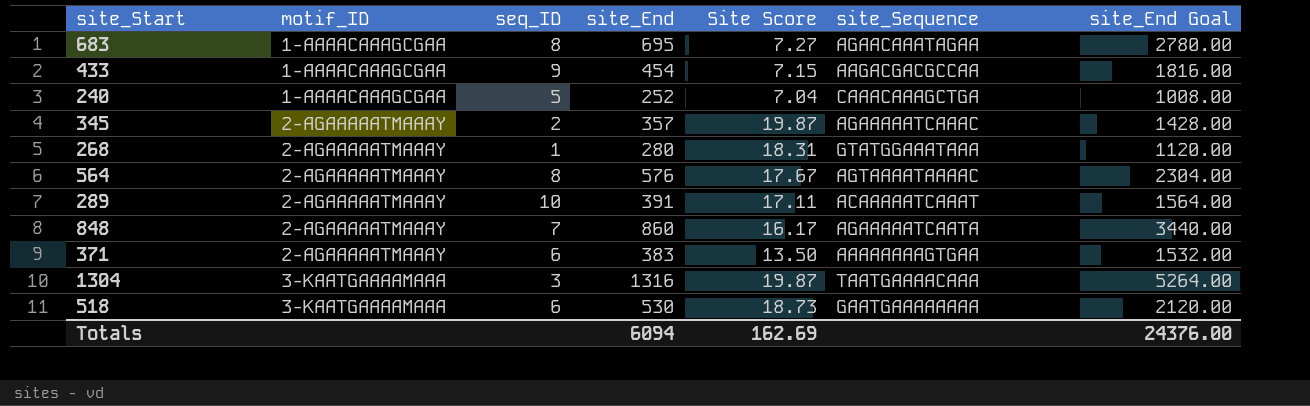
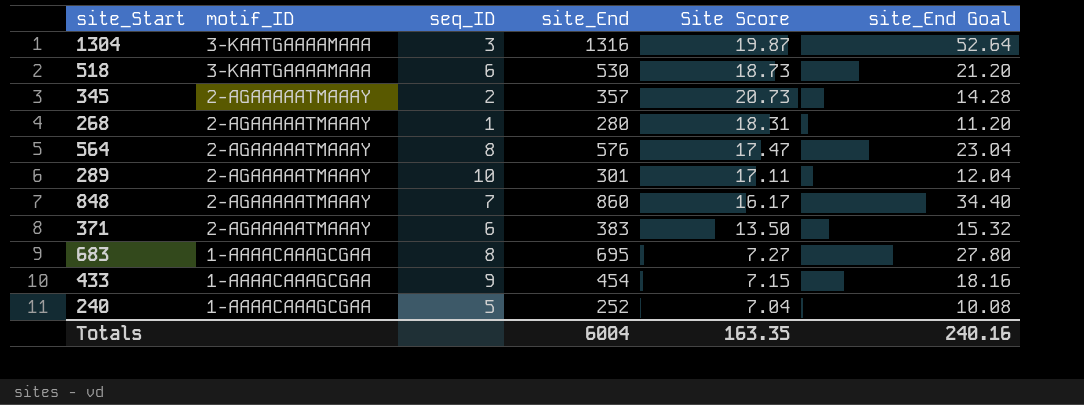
row order: motif_ID ascending -> motif_ID descending
column site_Sequence | position: 6 -> none
column site_End Goal | formula: [site_End] * 4 -> [site_End] * 0.04
345 | Site Score: 19.87 -> 20.73
564 | Site Score: 17.67 -> 17.47
289 | site_End: 391 -> 301
Totals | site_End: 6094 -> 6004
Totals | Site Score: 162.69 -> 163.35
Totals | site_End Goal: 24376.00 -> 240.16

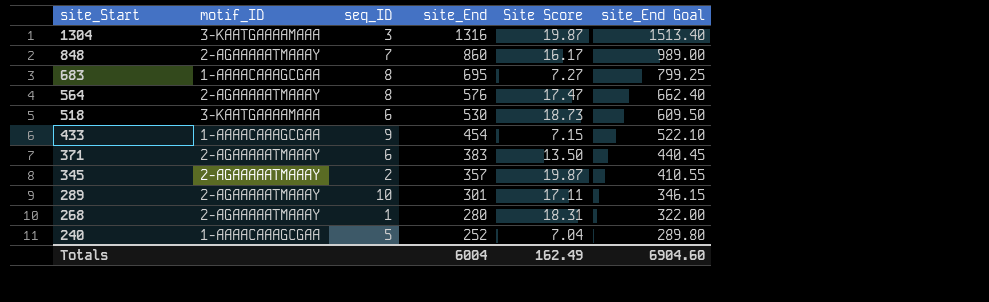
row order: motif_ID descending -> site_Start descending
column site_End Goal | formula: [site_End] * 0.04 -> [site_End] * 1.15
345 | Site Score: 20.73 -> 19.87
Totals | Site Score: 163.35 -> 162.49
Totals | site_End Goal: 240.16 -> 6904.60

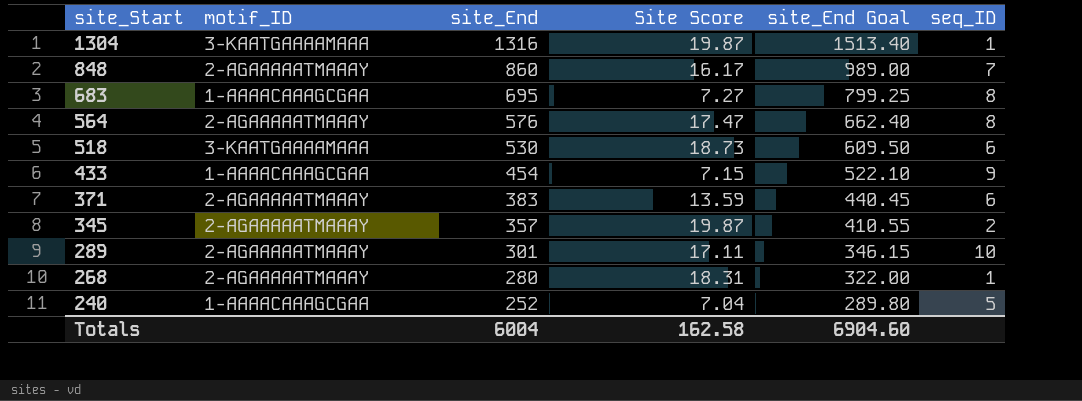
column seq_ID | position: 3 -> 6
1304 | seq_ID: 3 -> 1
371 | Site Score: 13.50 -> 13.59
Totals | Site Score: 162.49 -> 162.58

